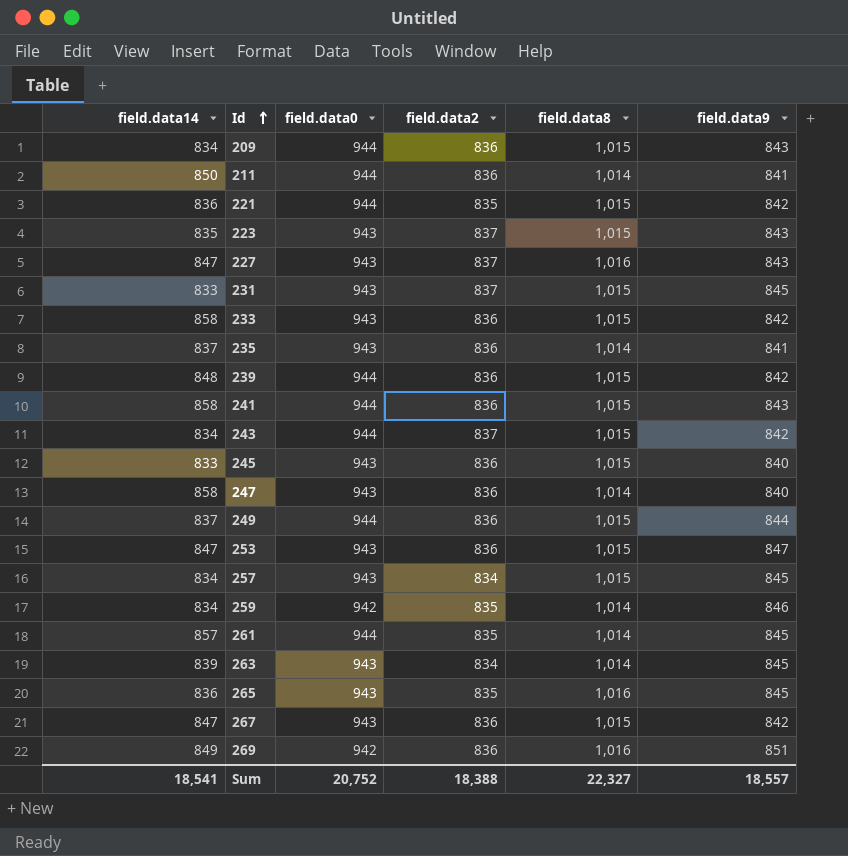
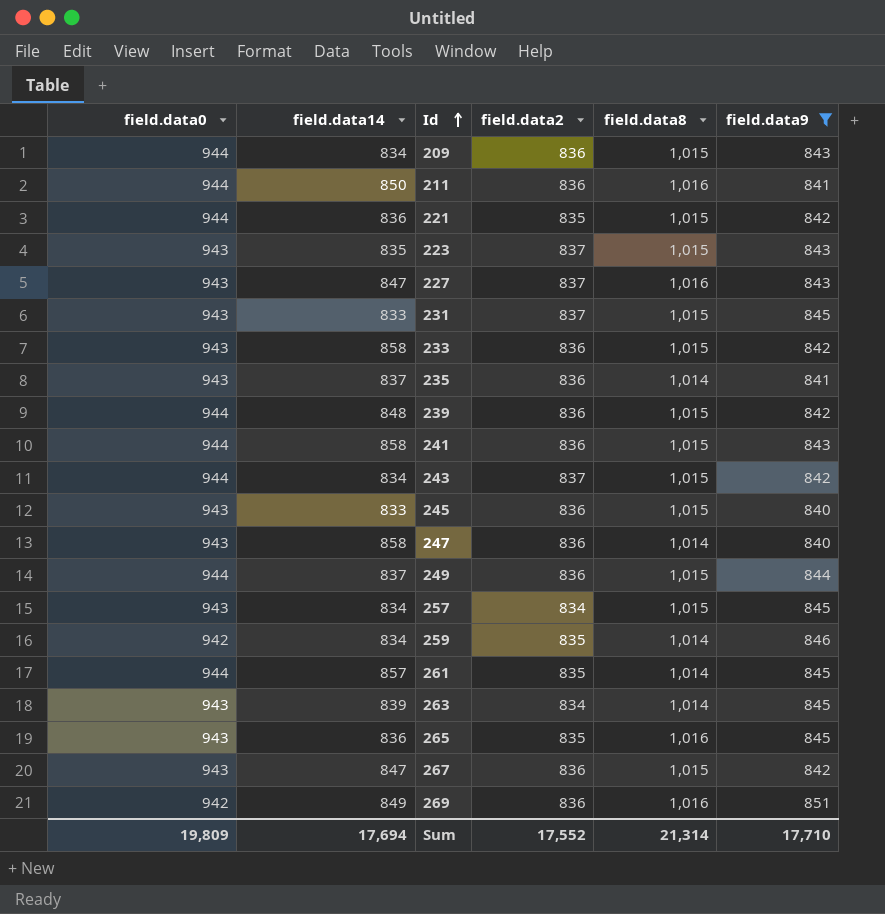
filter: none -> field.data9 != 847
column field.data0 | position: 3 -> 1
211 | field.data8: 1,014 -> 1,016
Sum | field.data0: 20,752 -> 19,809
Sum | field.data14: 18,541 -> 17,694
Sum | field.data2: 18,388 -> 17,552
Sum | field.data8: 22,327 -> 21,314
Sum | field.data9: 18,557 -> 17,710

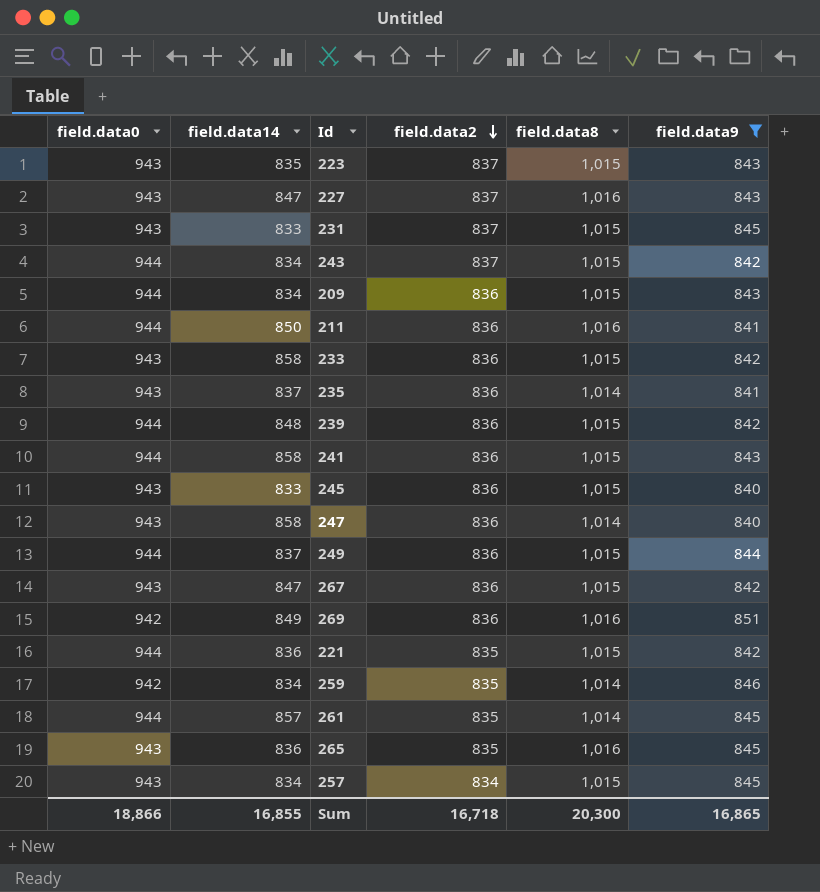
row order: Id ascending -> field.data2 descending
row 263: 943 | 839 | 834 | 1,014 | 845 -> none
Sum | field.data0: 19,809 -> 18,866
Sum | field.data14: 17,694 -> 16,855
Sum | field.data2: 17,552 -> 16,718
Sum | field.data8: 21,314 -> 20,300
Sum | field.data9: 17,710 -> 16,865

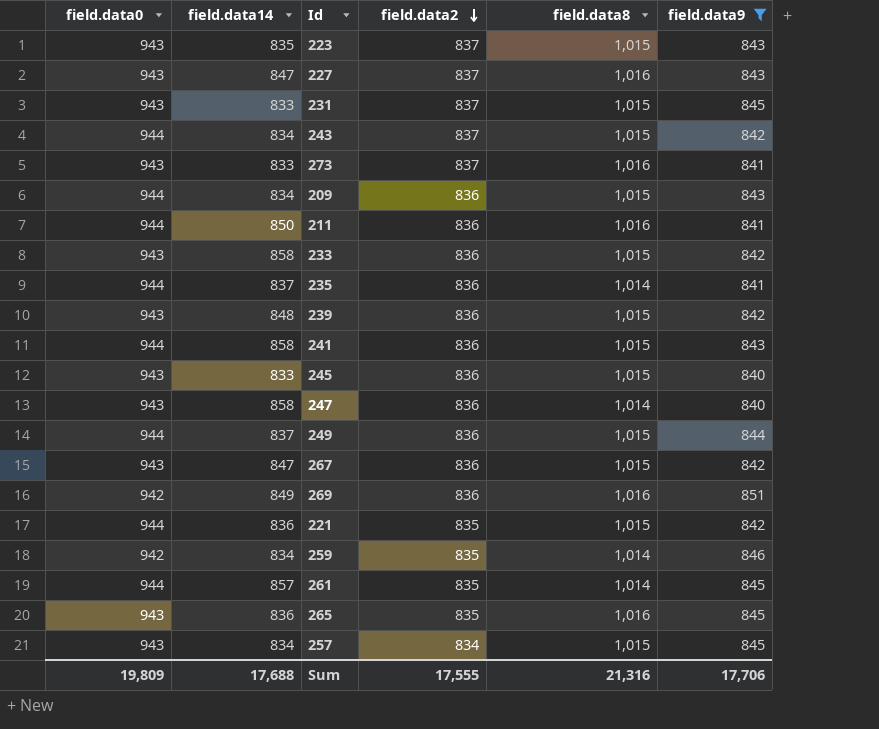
row 273: none -> 943 | 833 | 837 | 1,016 | 841
235 | field.data0: 943 -> 944
239 | field.data0: 944 -> 943
Sum | field.data0: 18,866 -> 19,809
Sum | field.data14: 16,855 -> 17,688
Sum | field.data2: 16,718 -> 17,555
Sum | field.data8: 20,300 -> 21,316
Sum | field.data9: 16,865 -> 17,706

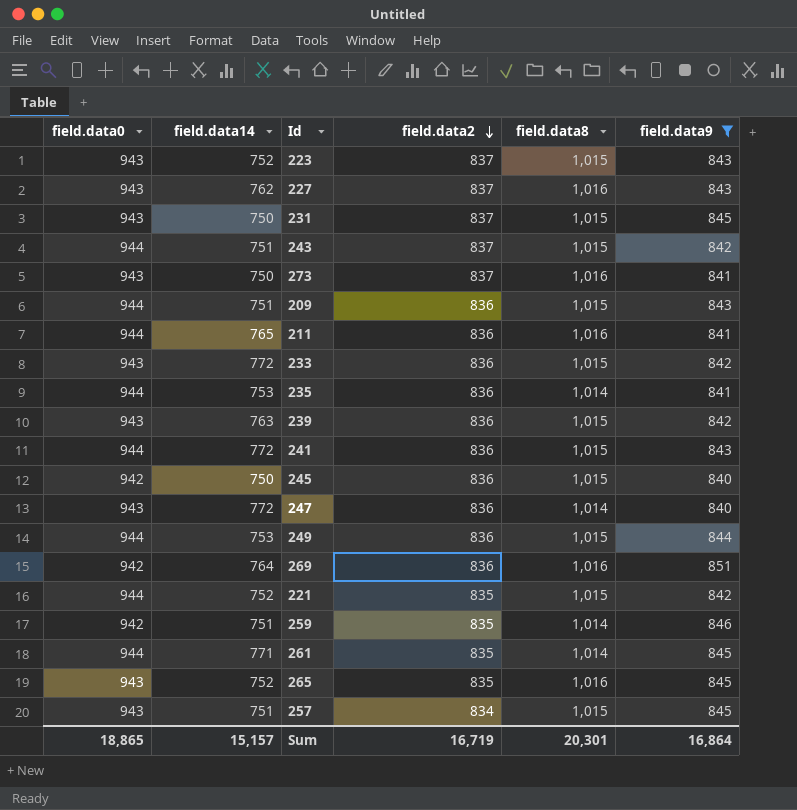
row 267: 943 | 847 | 836 | 1,015 | 842 -> none
223 | field.data14: 835 -> 752
227 | field.data14: 847 -> 762
231 | field.data14: 833 -> 750
243 | field.data14: 834 -> 751
273 | field.data14: 833 -> 750
209 | field.data14: 834 -> 751
211 | field.data14: 850 -> 765
233 | field.data14: 858 -> 772
235 | field.data14: 837 -> 753
239 | field.data14: 848 -> 763
241 | field.data14: 858 -> 772
245 | field.data0: 943 -> 942
245 | field.data14: 833 -> 750
247 | field.data14: 858 -> 772
249 | field.data14: 837 -> 753
269 | field.data14: 849 -> 764
221 | field.data14: 836 -> 752
259 | field.data14: 834 -> 751
261 | field.data14: 857 -> 771
265 | field.data14: 836 -> 752
257 | field.data14: 834 -> 751
Sum | field.data0: 19,809 -> 18,865
Sum | field.data14: 17,688 -> 15,157
Sum | field.data2: 17,555 -> 16,719
Sum | field.data8: 21,316 -> 20,301
Sum | field.data9: 17,706 -> 16,864

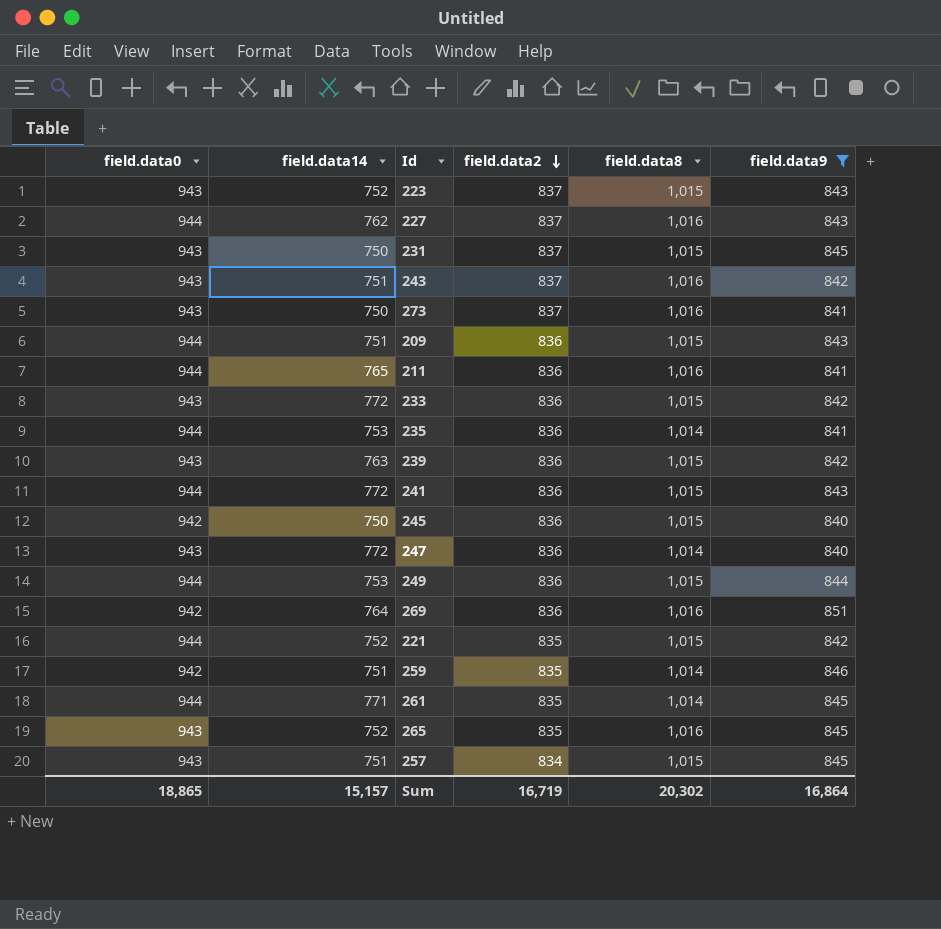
227 | field.data0: 943 -> 944
243 | field.data0: 944 -> 943
243 | field.data8: 1,015 -> 1,016
Sum | field.data8: 20,301 -> 20,302

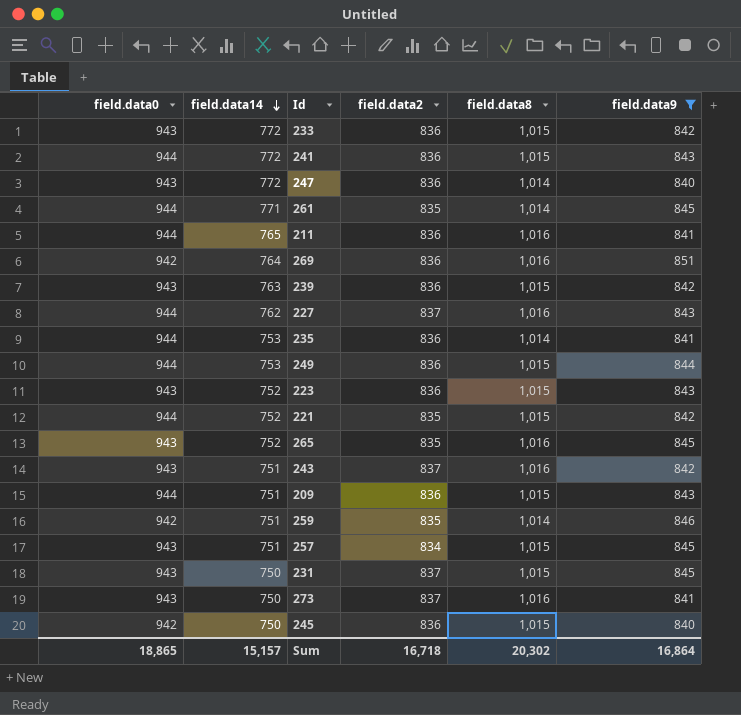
row order: field.data2 descending -> field.data14 descending
223 | field.data2: 837 -> 836
Sum | field.data2: 16,719 -> 16,718

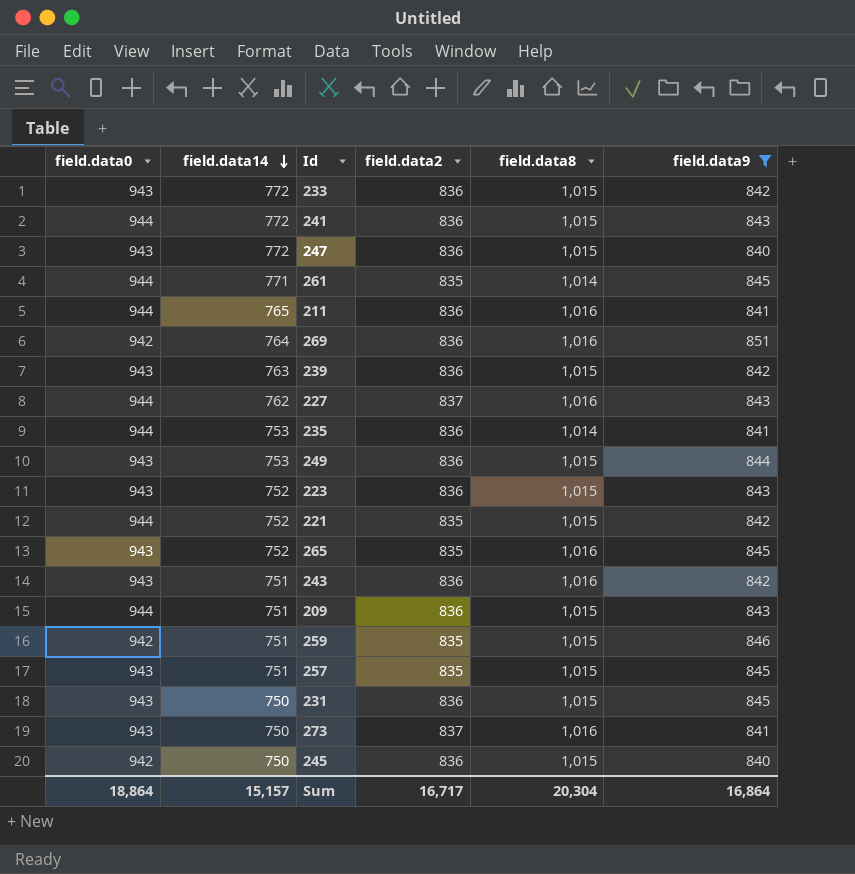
247 | field.data8: 1,014 -> 1,015
249 | field.data0: 944 -> 943
243 | field.data2: 837 -> 836
259 | field.data8: 1,014 -> 1,015
257 | field.data2: 834 -> 835
231 | field.data2: 837 -> 836
Sum | field.data0: 18,865 -> 18,864
Sum | field.data2: 16,718 -> 16,717
Sum | field.data8: 20,302 -> 20,304

